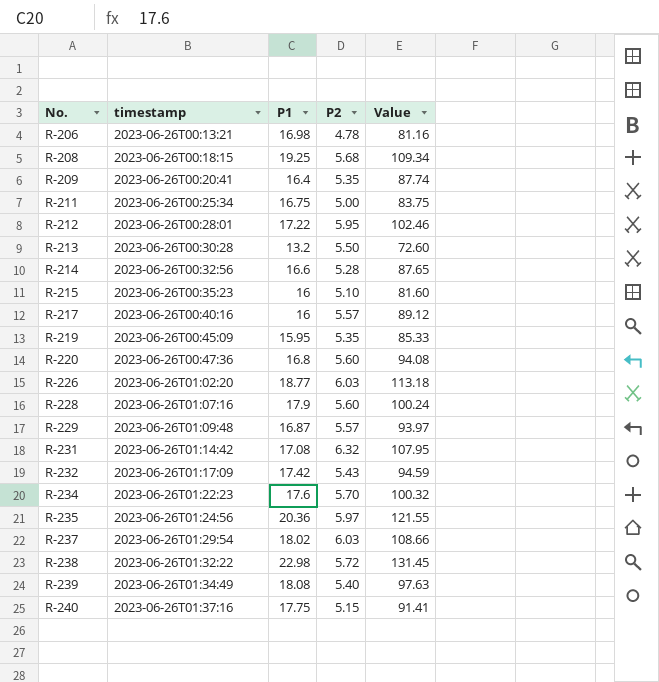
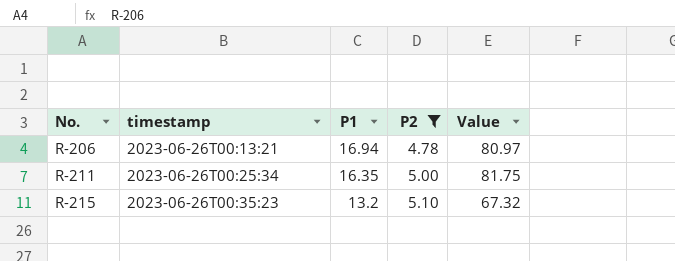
filter: none -> P2 <= 5.10
R-206 | P1: 16.98 -> 16.94
R-206 | Value: 81.16 -> 80.97
R-211 | P1: 16.75 -> 16.35
R-211 | Value: 83.75 -> 81.75
R-215 | P1: 16 -> 13.2
R-215 | Value: 81.60 -> 67.32

